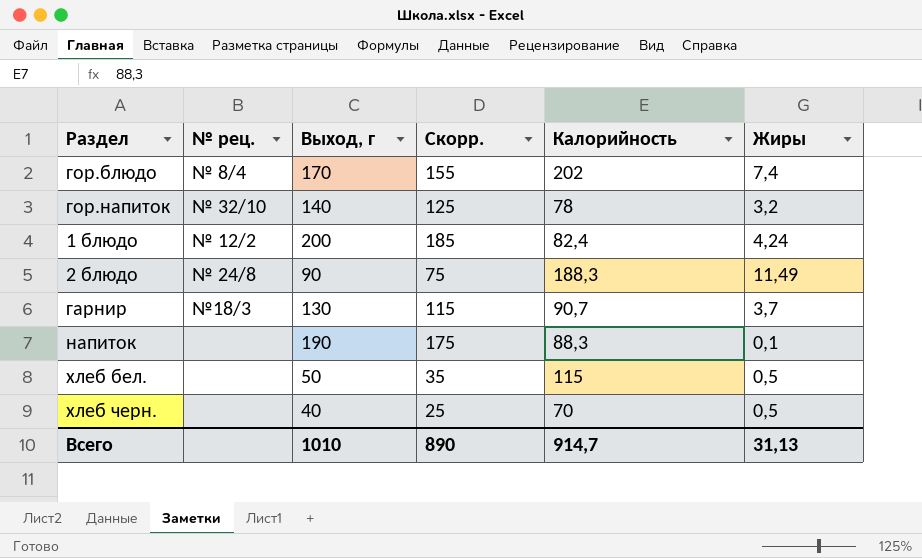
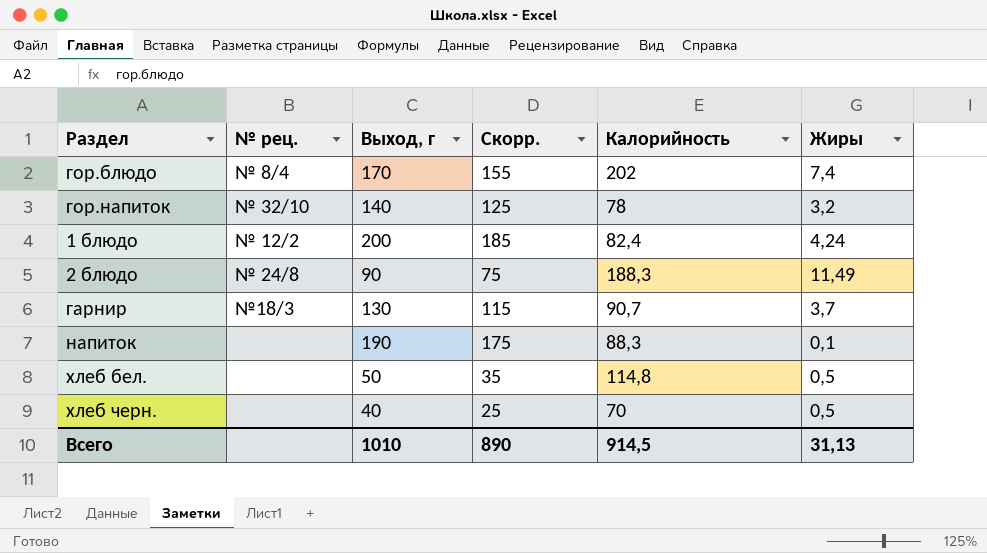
хлеб бел. | Калорийность: 115 -> 114,8
Всего | Калорийность: 914,7 -> 914,5

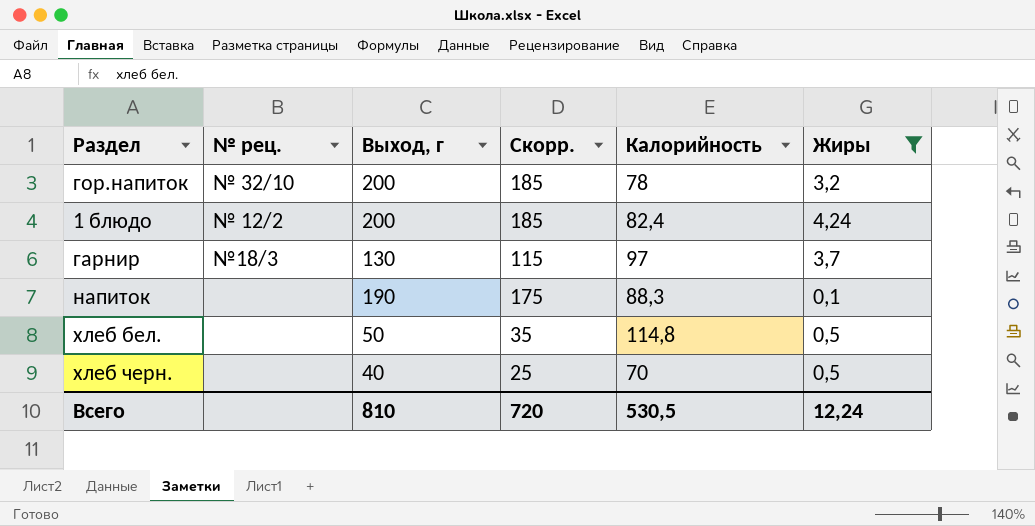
filter: none -> Жиры <= 4,24
гор.напиток | Выход, г: 140 -> 200
гор.напиток | Скорр.: 125 -> 185
гарнир | Калорийность: 90,7 -> 97
Всего | Выход, г: 1010 -> 810
Всего | Скорр.: 890 -> 720
Всего | Калорийность: 914,5 -> 530,5
Всего | Жиры: 31,13 -> 12,24

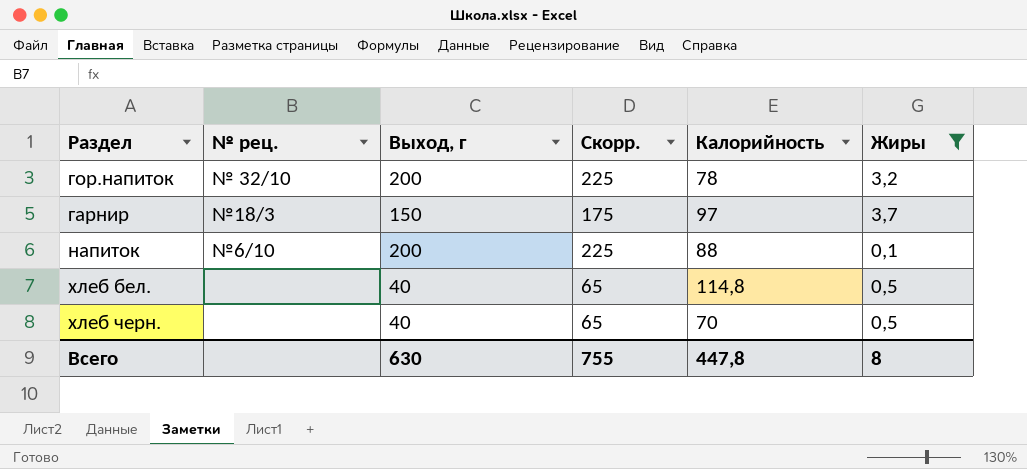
column Скорр. | formula: [Выход, г] - 15 -> [Выход, г] + 25
row 1 блюдо: № 12/2 | 200 | 185 | 82,4 | 4,24 -> none
гарнир | Выход, г: 130 -> 150
напиток | № рец.: none -> №6/10
напиток | Выход, г: 190 -> 200
напиток | Калорийность: 88,3 -> 88
хлеб бел. | Выход, г: 50 -> 40
Всего | Выход, г: 810 -> 630
Всего | Скорр.: 720 -> 755
Всего | Калорийность: 530,5 -> 447,8
Всего | Жиры: 12,24 -> 8

